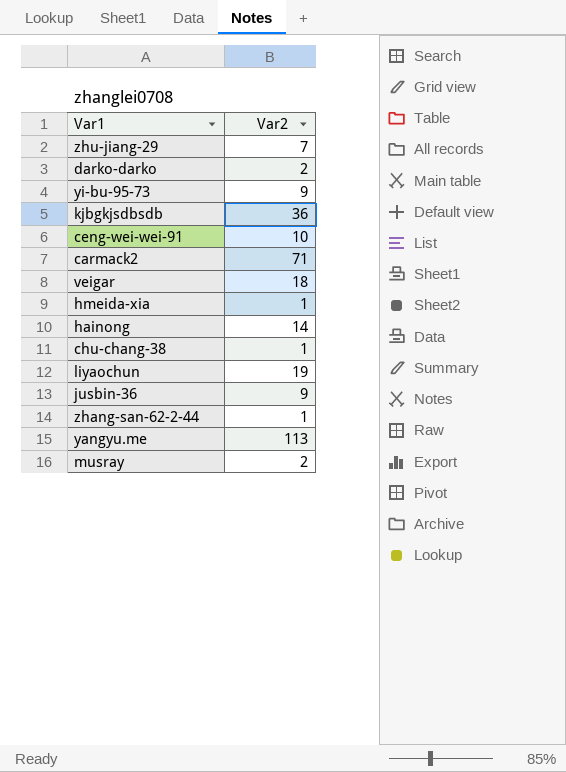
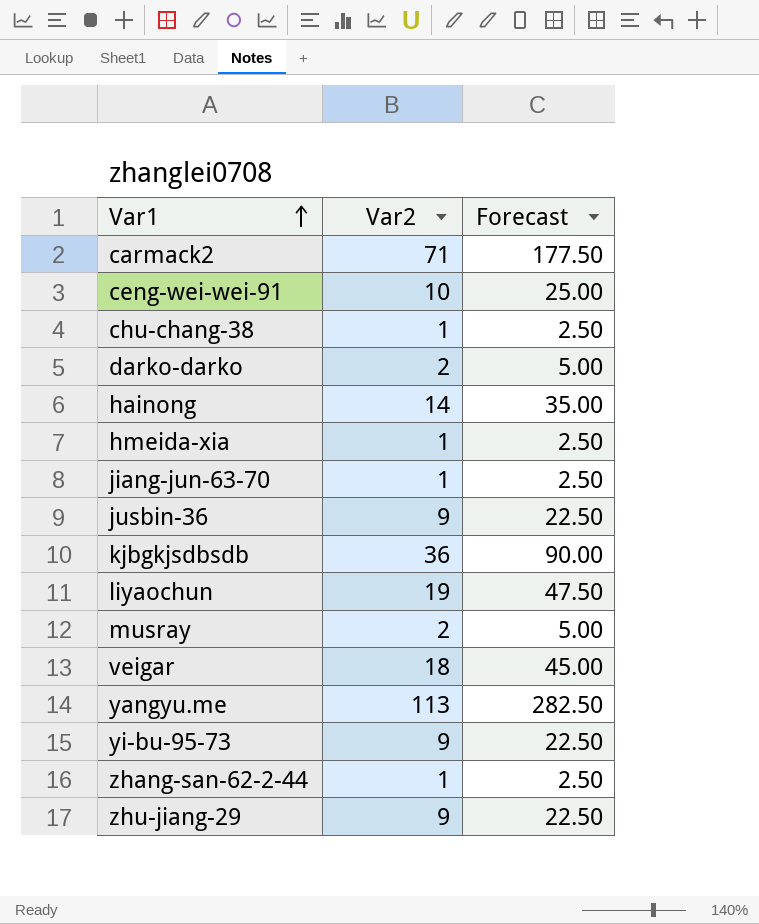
row order: none -> Var1 ascending
column Forecast | formula: none -> [Var2] * 2.5
row jiang-jun-63-70: none -> 1 | 2.50
zhu-jiang-29 | Var2: 7 -> 9

